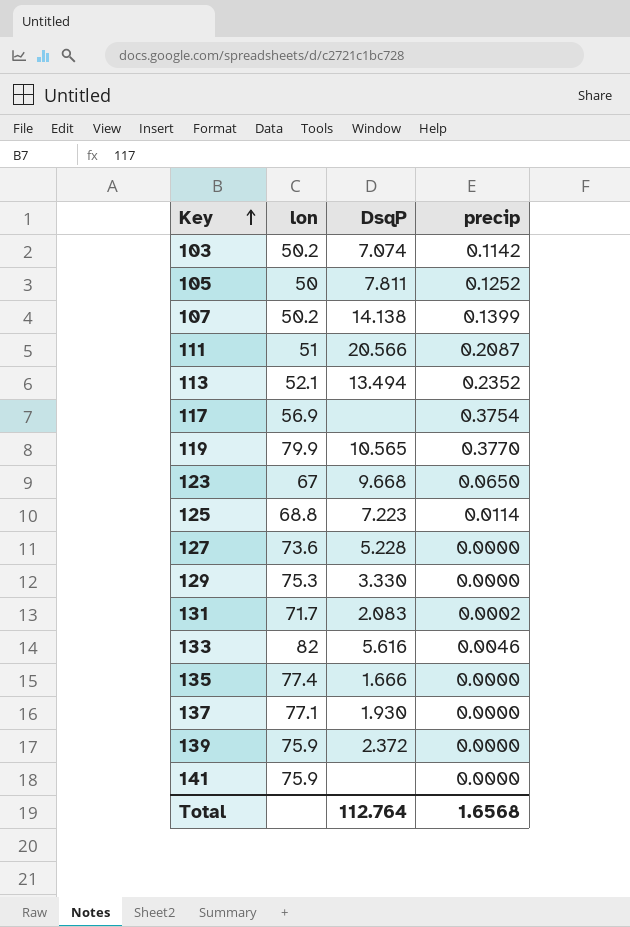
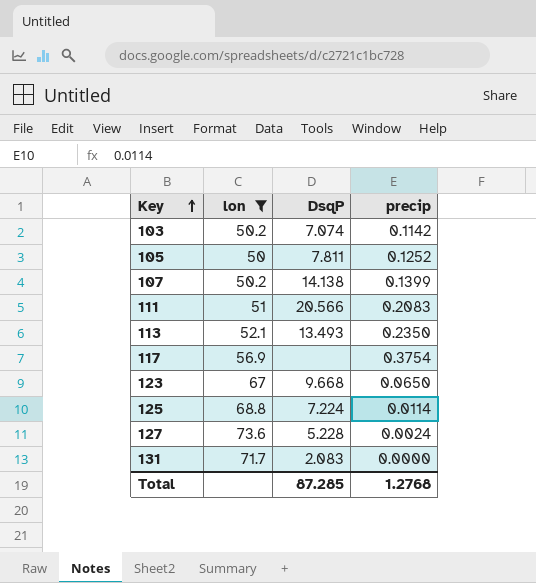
filter: none -> lon <= 73.6
111 | precip: 0.2087 -> 0.2083
113 | DsqP: 13.494 -> 13.493
113 | precip: 0.2352 -> 0.2350
125 | DsqP: 7.223 -> 7.224
127 | precip: 0.0000 -> 0.0024
131 | precip: 0.0002 -> 0.0000
Total | DsqP: 112.764 -> 87.285
Total | precip: 1.6568 -> 1.2768

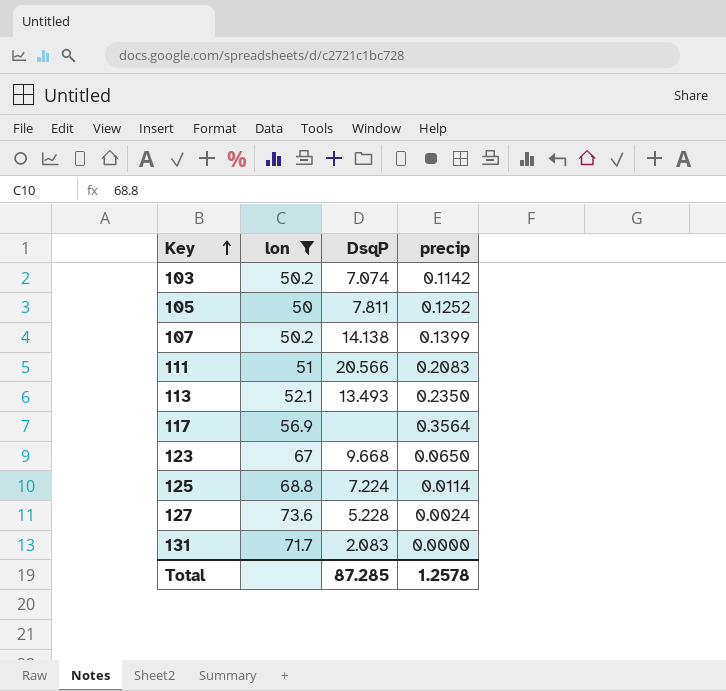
117 | precip: 0.3754 -> 0.3564
Total | precip: 1.2768 -> 1.2578

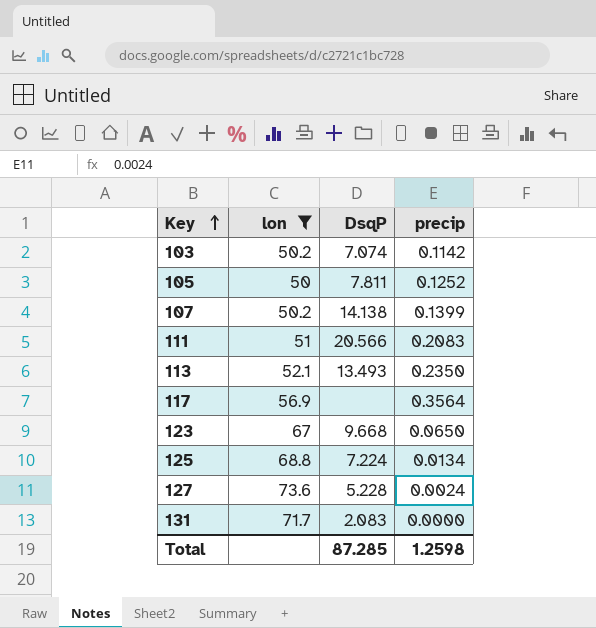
125 | precip: 0.0114 -> 0.0134
Total | precip: 1.2578 -> 1.2598

